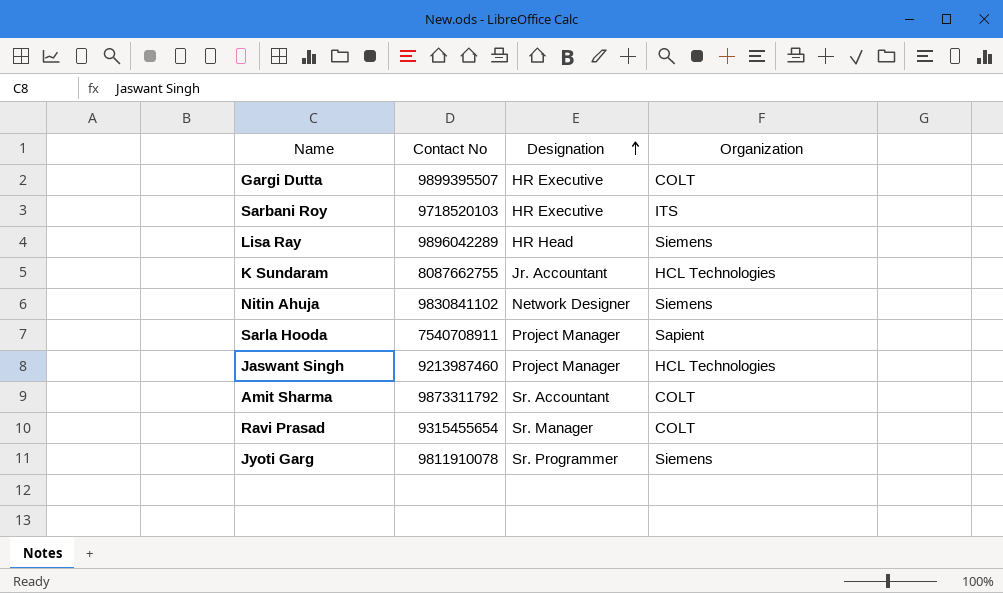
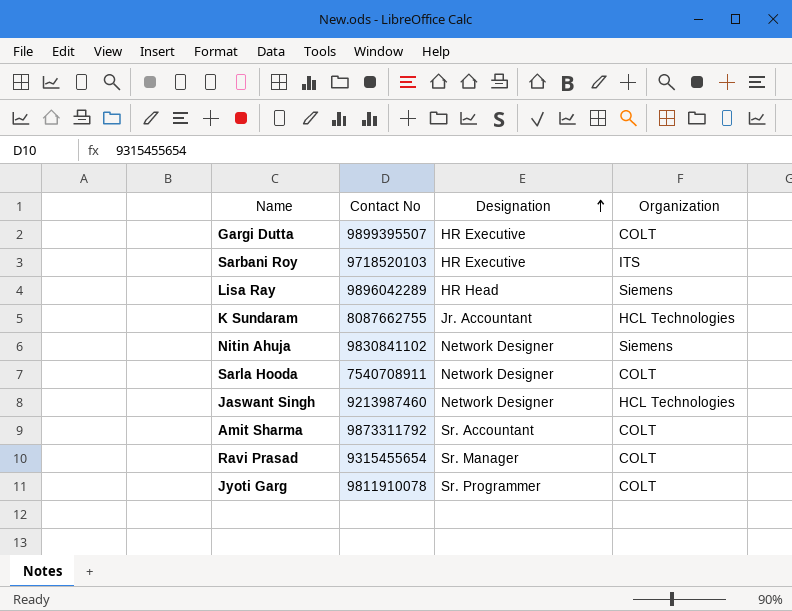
Sarla Hooda | Designation: Project Manager -> Network Designer
Sarla Hooda | Organization: Sapient -> COLT
Jaswant Singh | Designation: Project Manager -> Network Designer
Jyoti Garg | Organization: Siemens -> COLT

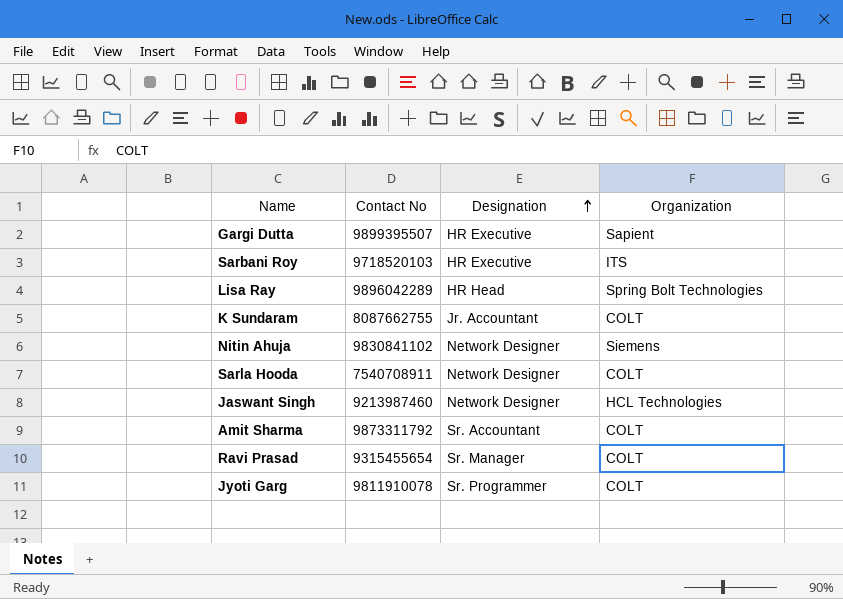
Gargi Dutta | Organization: COLT -> Sapient
Lisa Ray | Organization: Siemens -> Spring Bolt Technologies
K Sundaram | Organization: HCL Technologies -> COLT

